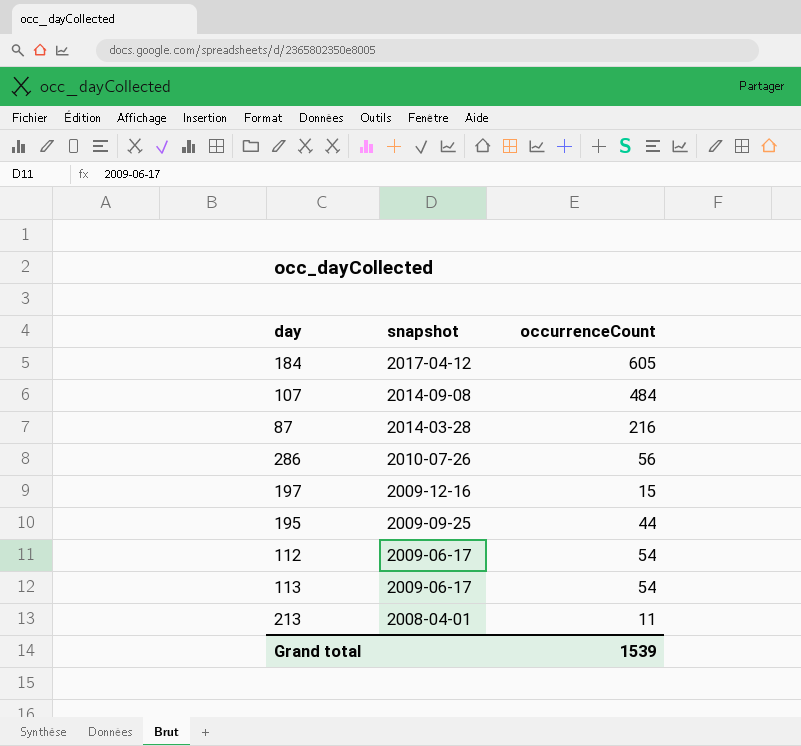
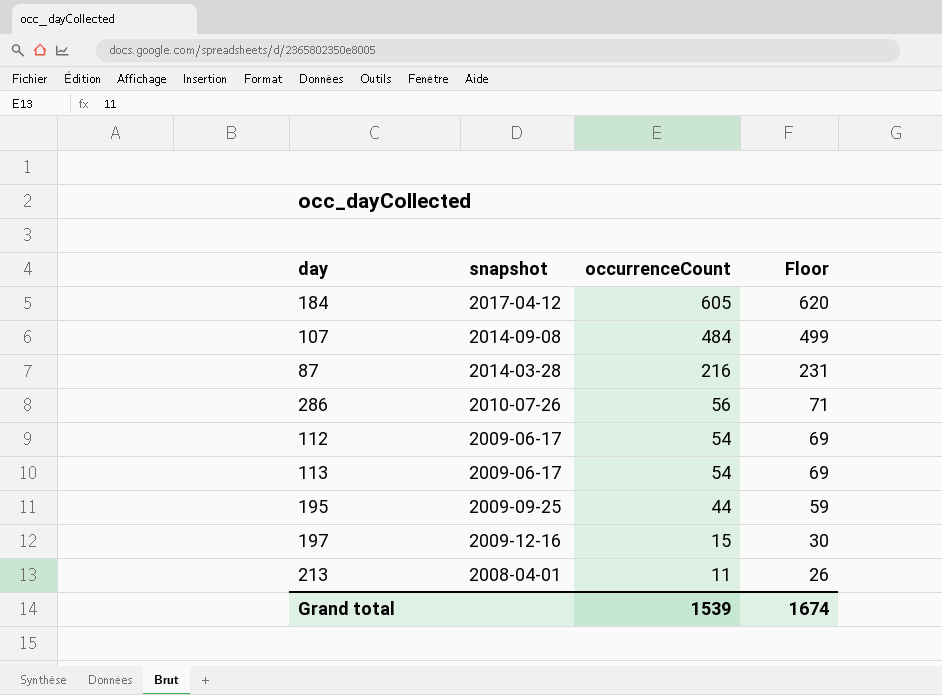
row order: snapshot descending -> occurrenceCount descending
column Floor | formula: none -> [occurrenceCount] + 15

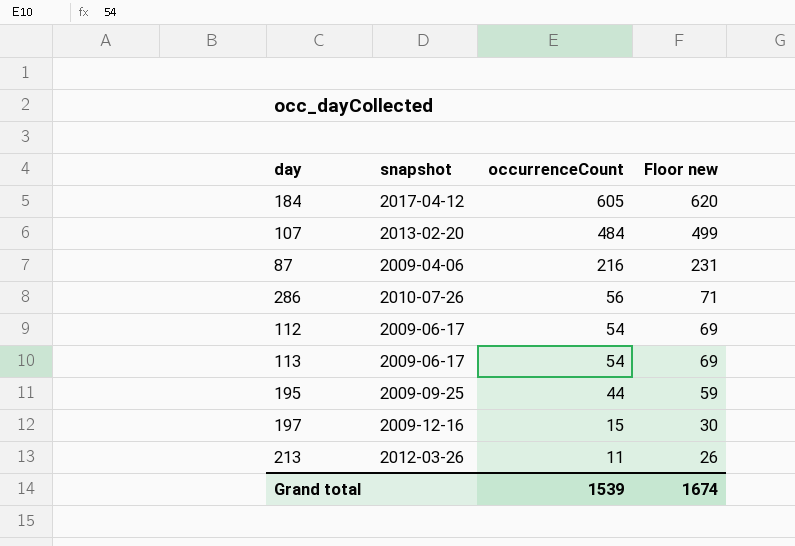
column name: Floor -> Floor new
107 | snapshot: 2014-09-08 -> 2013-02-20
87 | snapshot: 2014-03-28 -> 2009-04-06
213 | snapshot: 2008-04-01 -> 2012-03-26

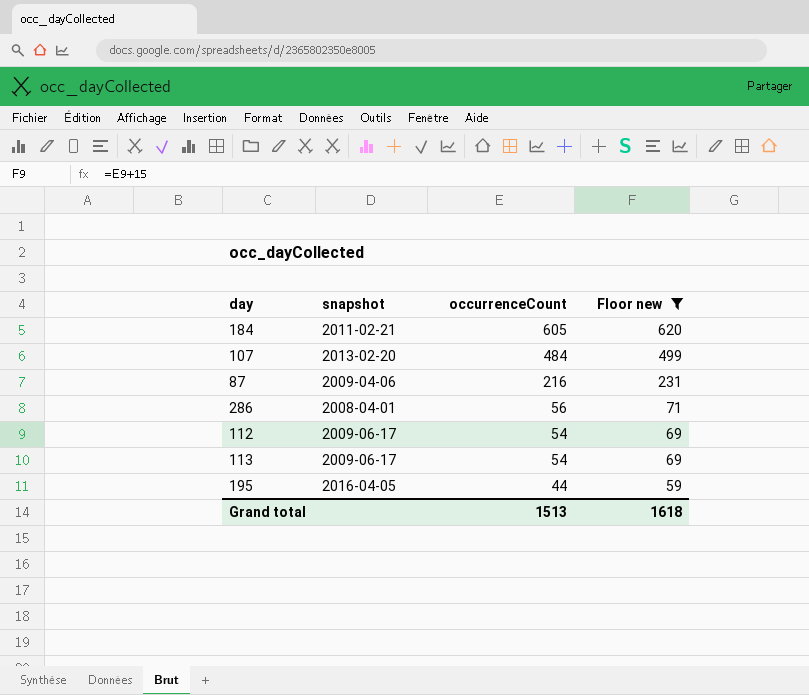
filter: none -> Floor new >= 59
184 | snapshot: 2017-04-12 -> 2011-02-21
286 | snapshot: 2010-07-26 -> 2008-04-01
195 | snapshot: 2009-09-25 -> 2016-04-05
Grand total | occurrenceCount: 1539 -> 1513
Grand total | Floor new: 1674 -> 1618

